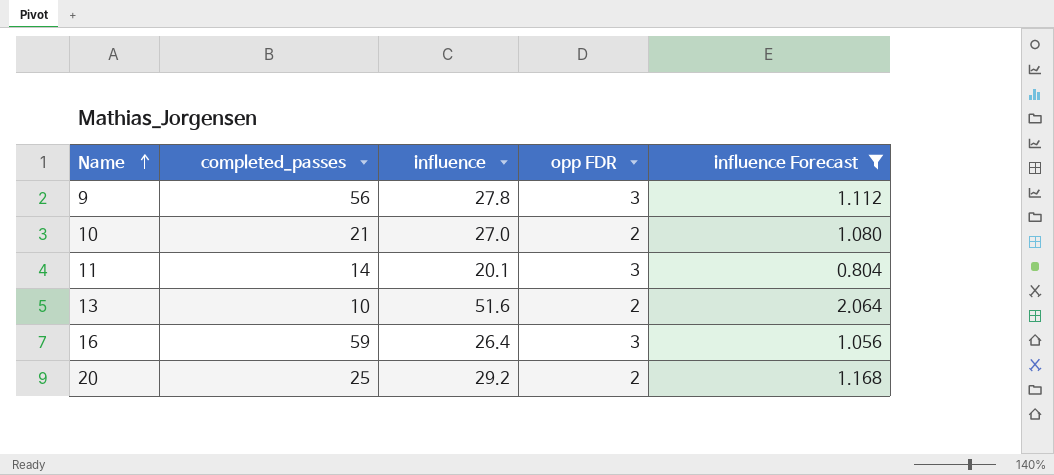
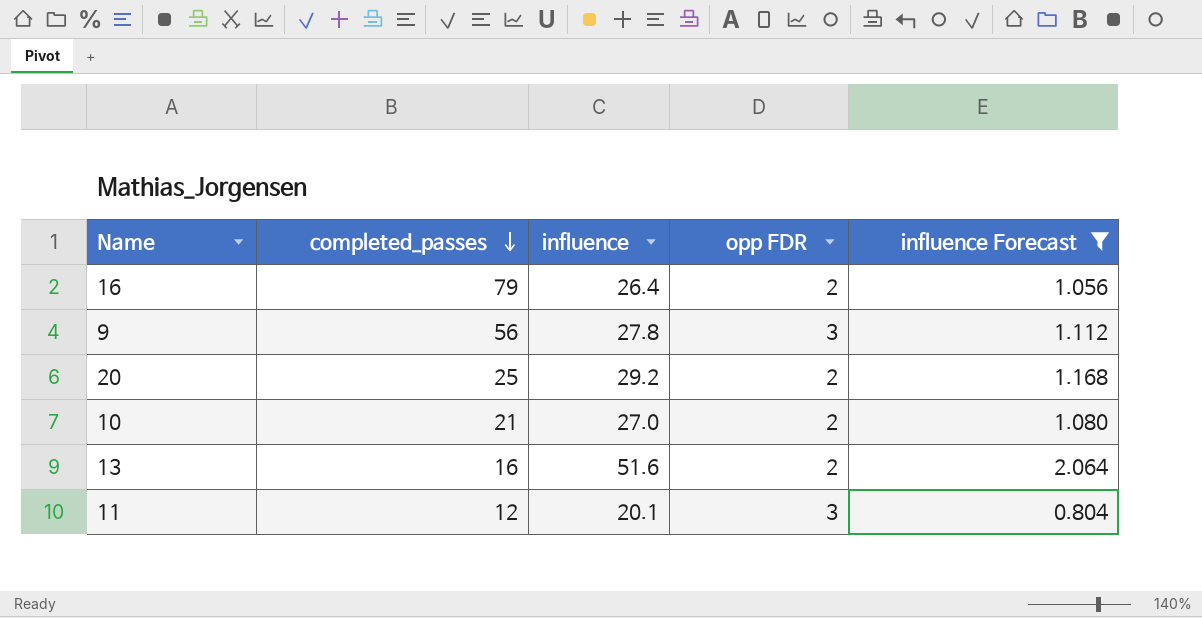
row order: Name ascending -> completed_passes descending
16 | completed_passes: 59 -> 79
16 | opp FDR: 3 -> 2
13 | completed_passes: 10 -> 16
11 | completed_passes: 14 -> 12

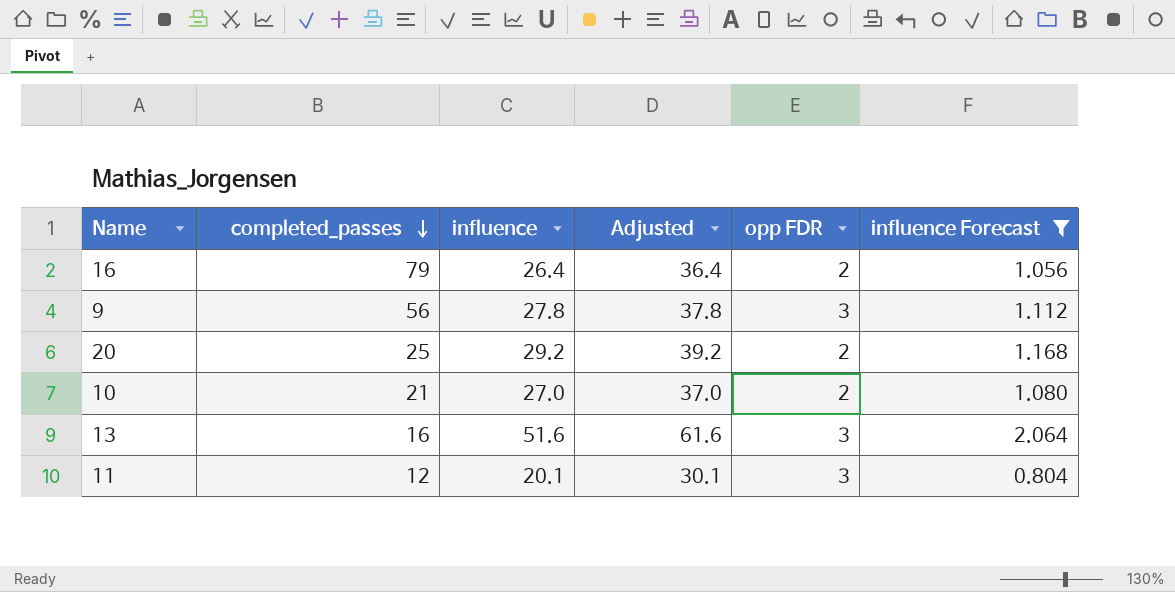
column Adjusted | formula: none -> [influence] + 10
13 | opp FDR: 2 -> 3

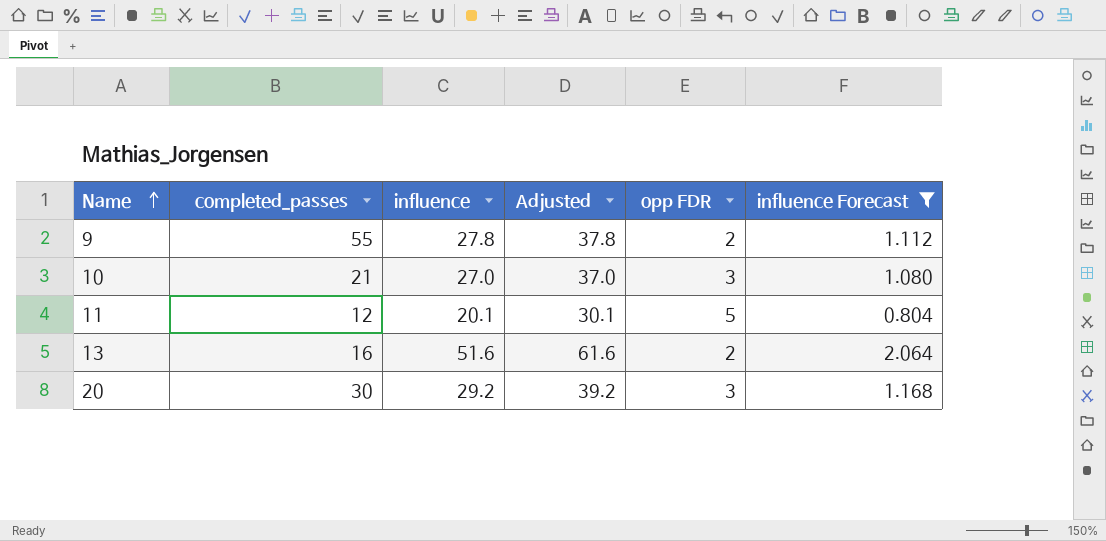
row order: completed_passes descending -> Name ascending
row 16: 79 | 26.4 | 36.4 | 2 | 1.056 -> none
9 | completed_passes: 56 -> 55
9 | opp FDR: 3 -> 2
10 | opp FDR: 2 -> 3
11 | opp FDR: 3 -> 5
13 | opp FDR: 3 -> 2
20 | completed_passes: 25 -> 30
20 | opp FDR: 2 -> 3

